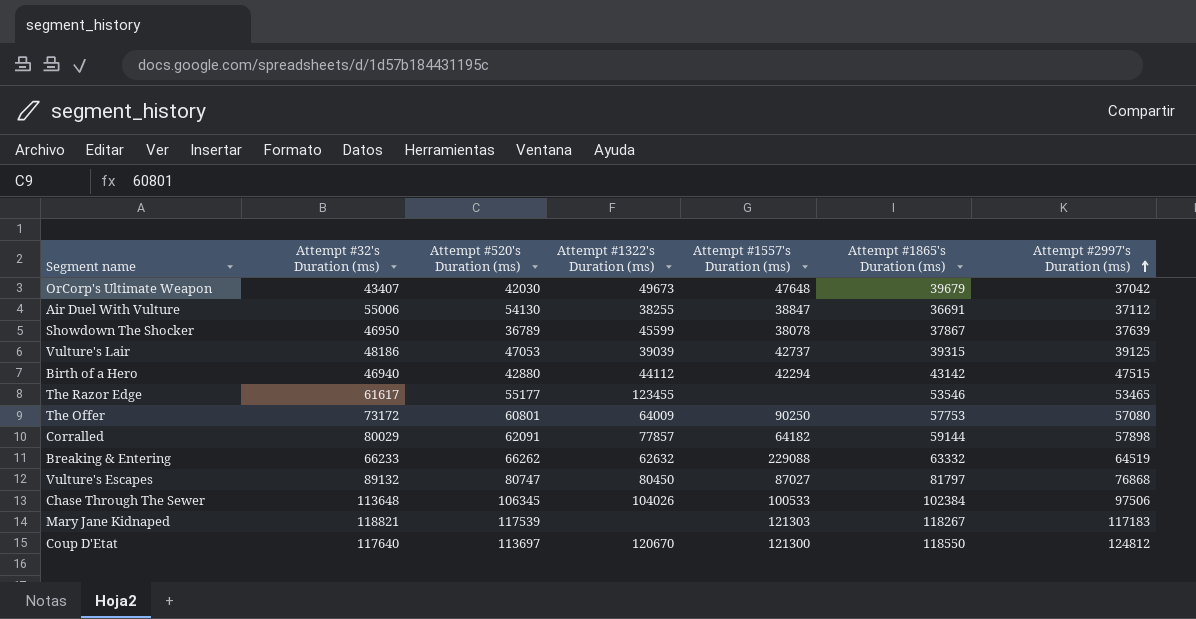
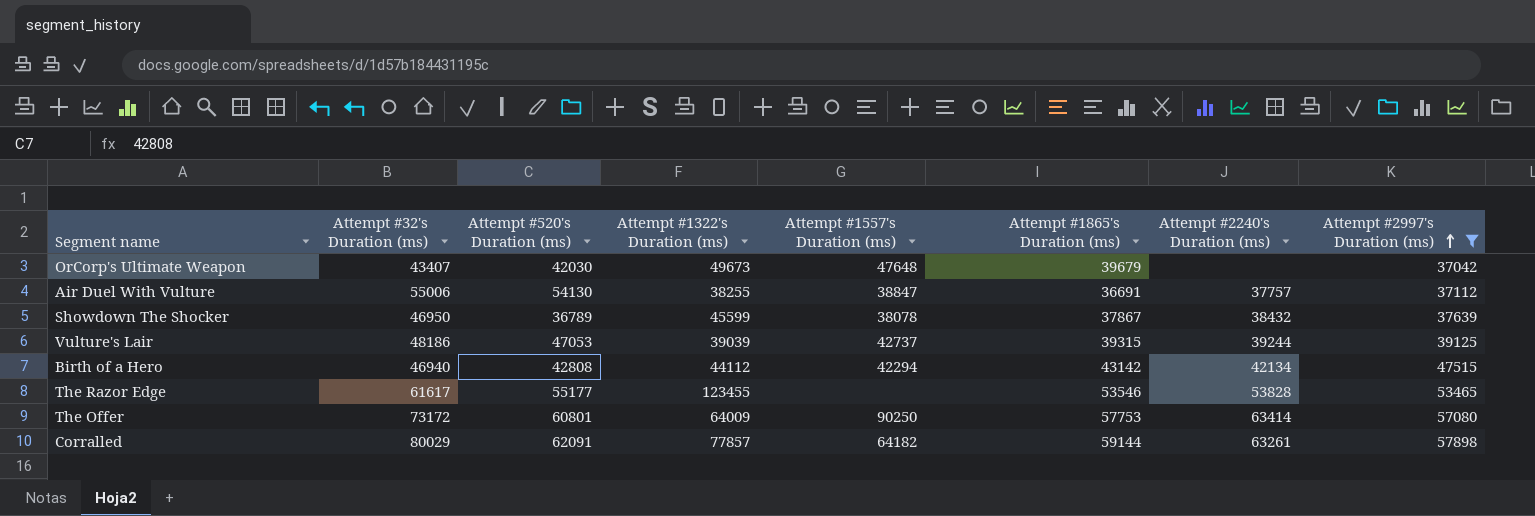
filter: none -> Attempt #2997's Duration (ms) <= 57898
column Attempt #2240's Duration (ms) | position: none -> 7
Birth of a Hero | Attempt #520's Duration (ms): 42880 -> 42808

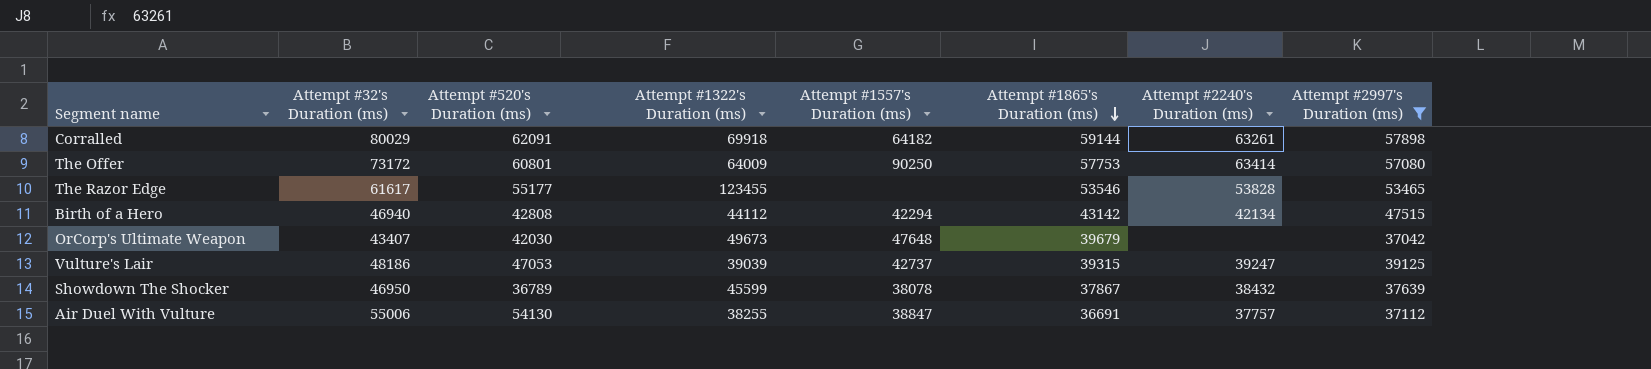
row order: Attempt #2997's Duration (ms) ascending -> Attempt #1865's Duration (ms) descending
Corralled | Attempt #1322's Duration (ms): 77857 -> 69918
Vulture's Lair | Attempt #2240's Duration (ms): 39244 -> 39247

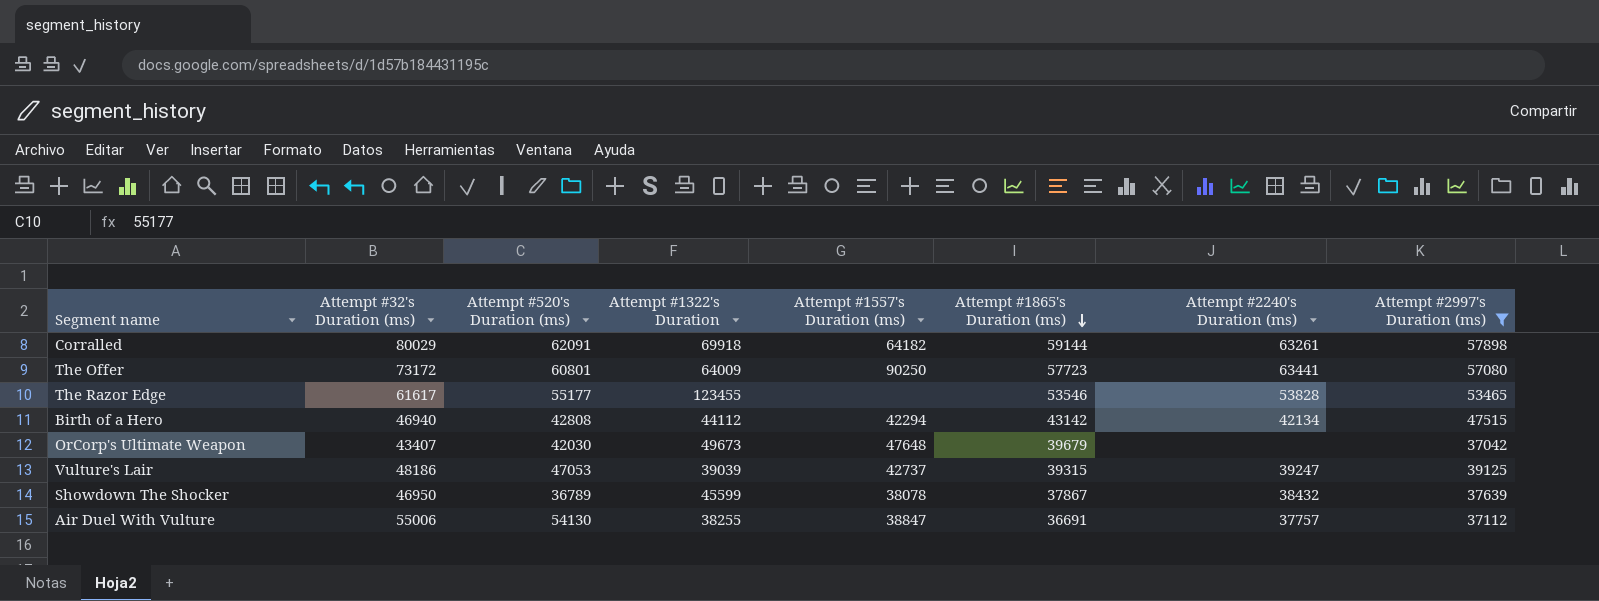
column name: Attempt #1322's Duration (ms) -> Attempt #1322's Duration
The Offer | Attempt #1865's Duration (ms): 57753 -> 57723
The Offer | Attempt #2240's Duration (ms): 63414 -> 63441

